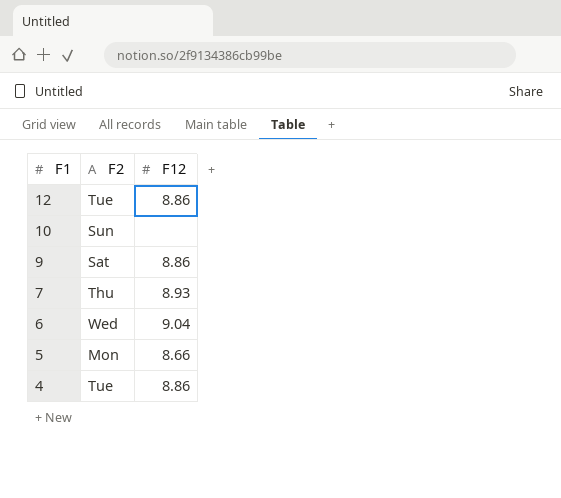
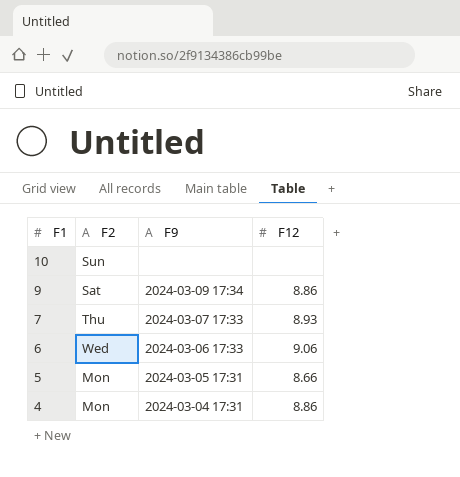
column F9 | position: none -> 3
row 12: Tue | 8.86 -> none
6 | F12: 9.04 -> 9.06
4 | F2: Tue -> Mon

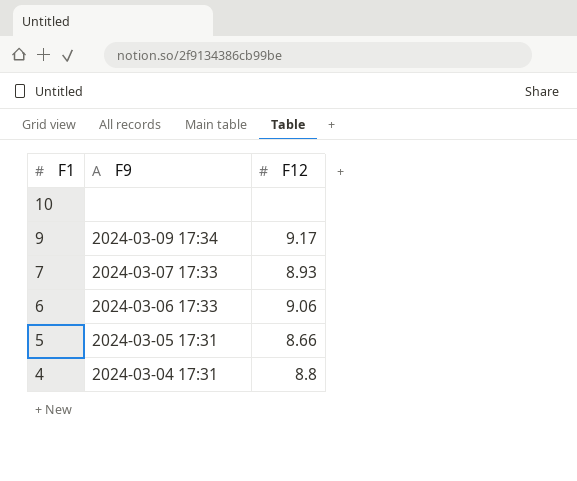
column F2 | position: 2 -> none
9 | F12: 8.86 -> 9.17
4 | F12: 8.86 -> 8.8

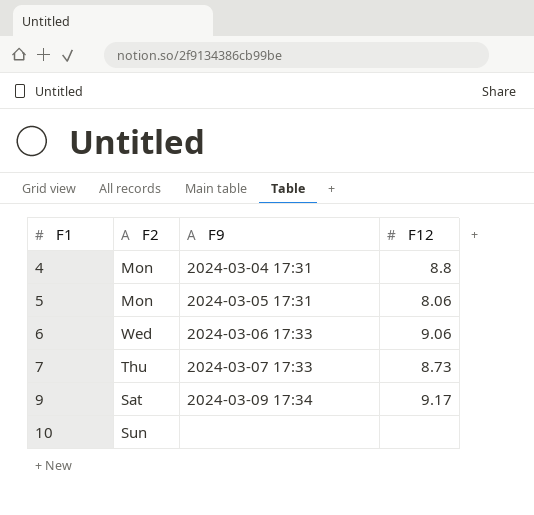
row order: F1 descending -> F1 ascending
column F2 | position: none -> 2
5 | F12: 8.66 -> 8.06
7 | F12: 8.93 -> 8.73

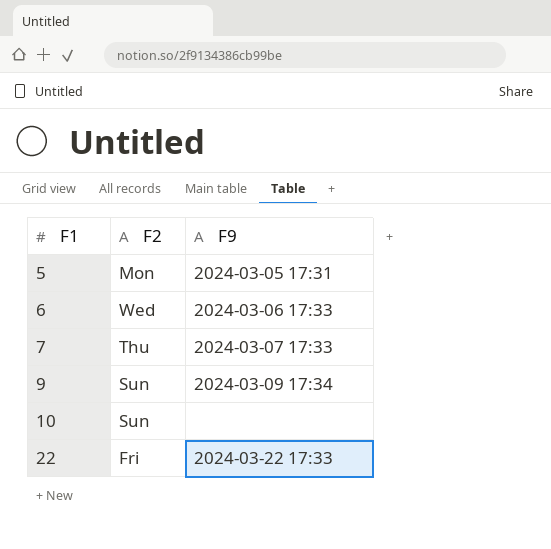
column F12 | position: 4 -> none
row 4: Mon | 2024-03-04 17:31 | 8.8 -> none
9 | F2: Sat -> Sun
row 22: none -> Fri | 2024-03-22 17:33

